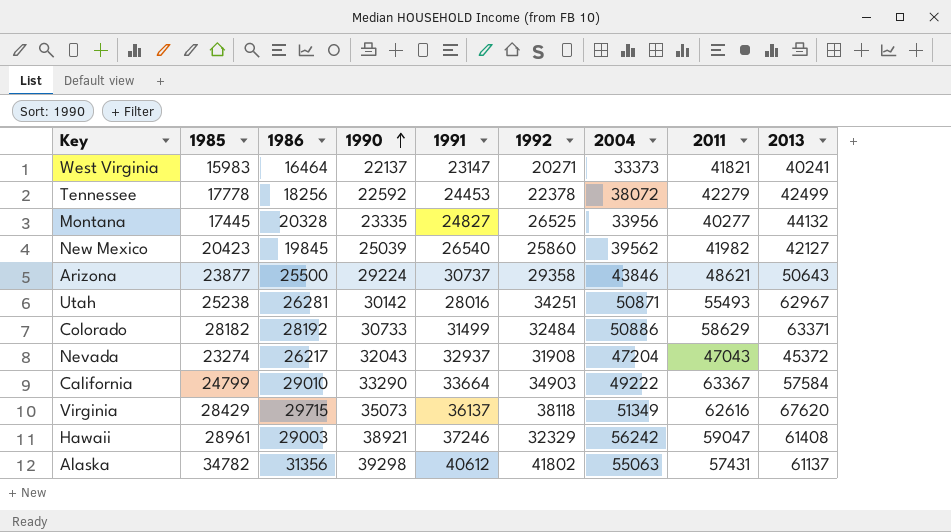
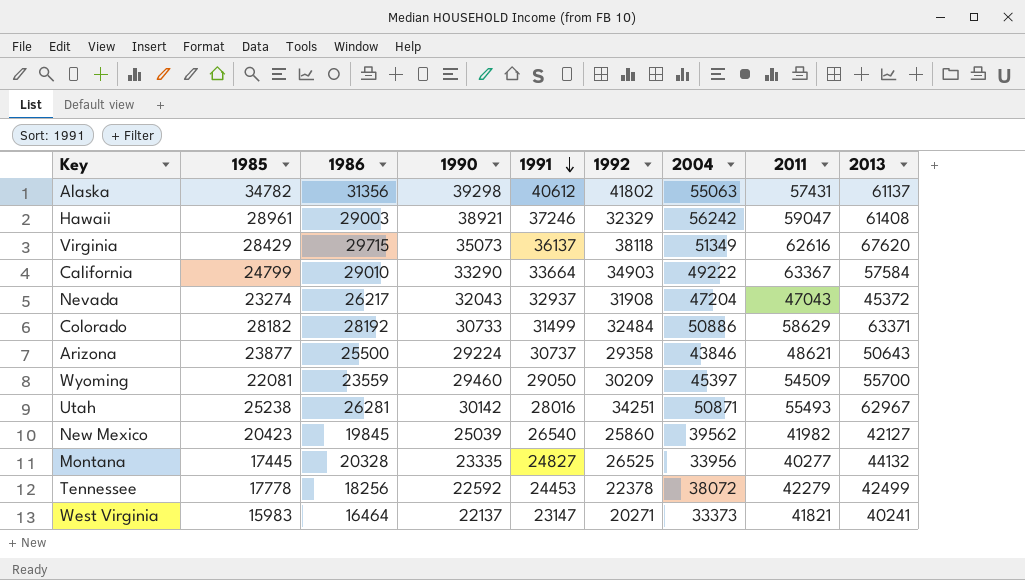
row order: 1990 ascending -> 1991 descending
row Wyoming: none -> 22081 | 23559 | 29460 | 29050 | 30209 | 45397 | 54509 | 55700

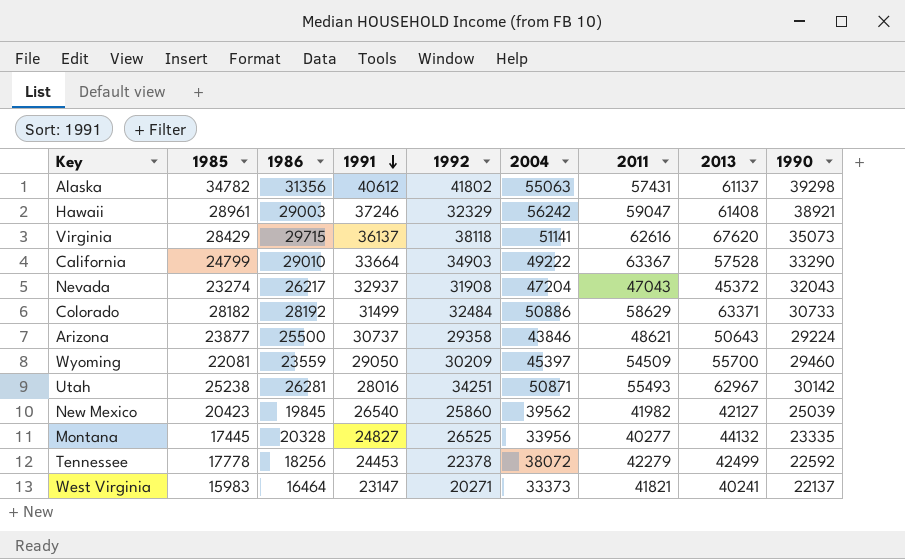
column 1990 | position: 4 -> 9
Virginia | 2004: 51349 -> 51141
California | 2013: 57584 -> 57528

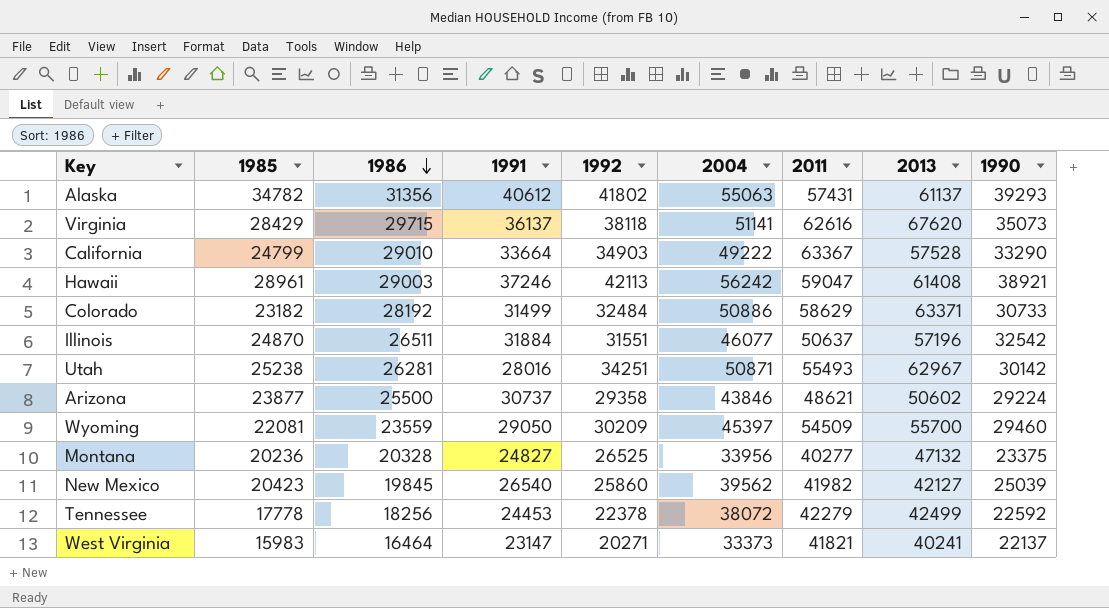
row order: 1991 descending -> 1986 descending
row Nevada: 23274 | 26217 | 32937 | 31908 | 47204 | 47043 | 45372 | 32043 -> none
Alaska | 1990: 39298 -> 39293
Hawaii | 1992: 32329 -> 42113
Colorado | 1985: 28182 -> 23182
row Illinois: none -> 24870 | 26511 | 31884 | 31551 | 46077 | 50637 | 57196 | 32542
Arizona | 2013: 50643 -> 50602
Montana | 1985: 17445 -> 20236
Montana | 2013: 44132 -> 47132
Montana | 1990: 23335 -> 23375

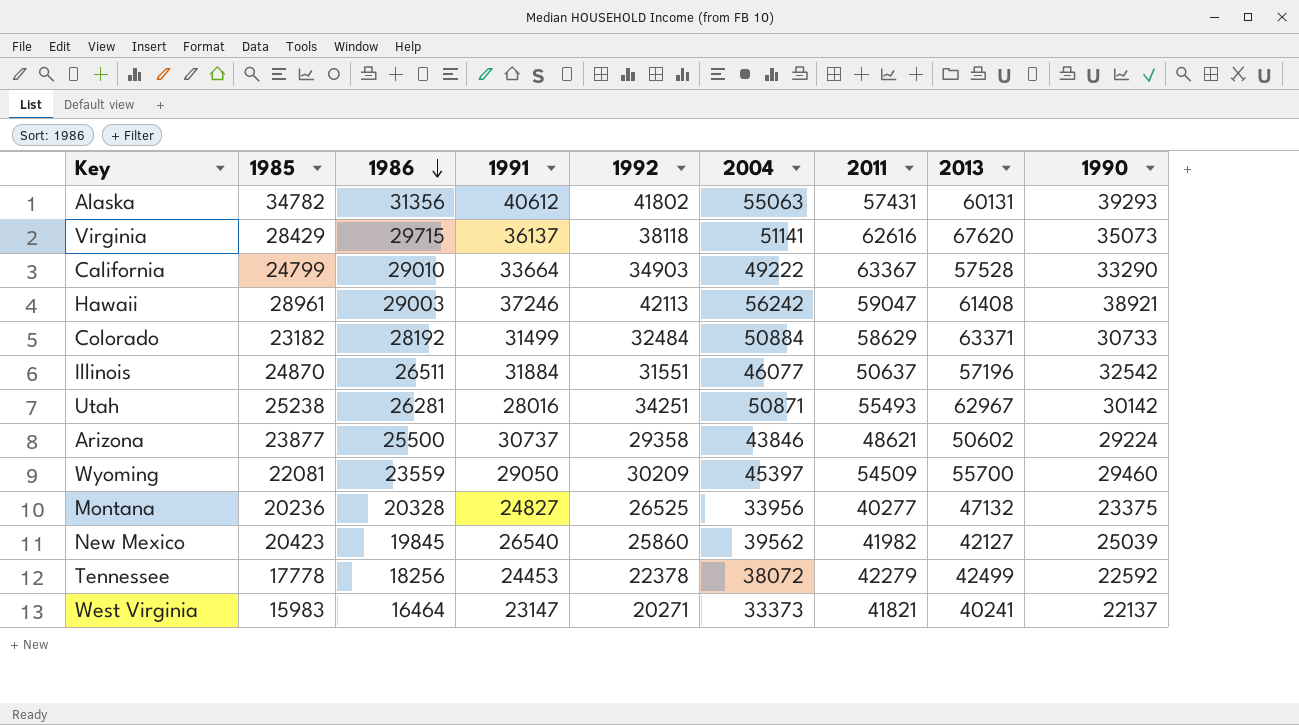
Alaska | 2013: 61137 -> 60131
Colorado | 2004: 50886 -> 50884

